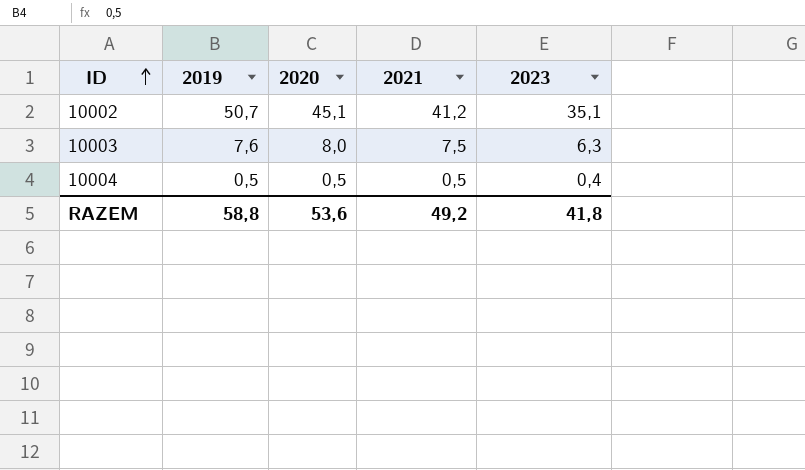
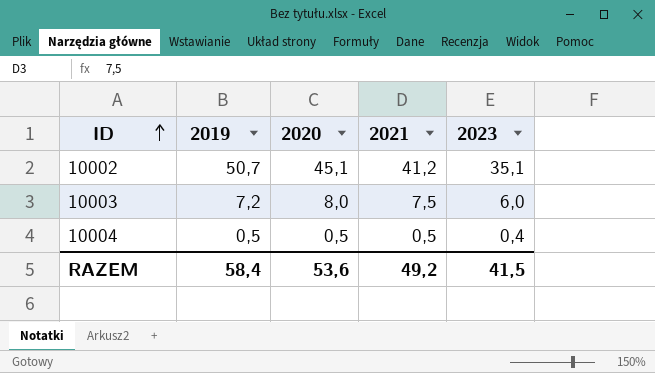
10003 | 2019: 7,6 -> 7,2
10003 | 2023: 6,3 -> 6,0
RAZEM | 2019: 58,8 -> 58,4
RAZEM | 2023: 41,8 -> 41,5

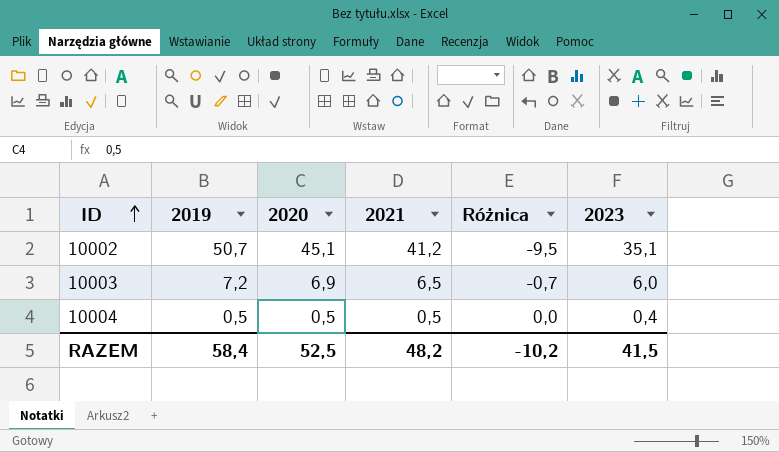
column Różnica | formula: none -> [2021] - [2019]
10003 | 2020: 8,0 -> 6,9
10003 | 2021: 7,5 -> 6,5
RAZEM | 2020: 53,6 -> 52,5
RAZEM | 2021: 49,2 -> 48,2

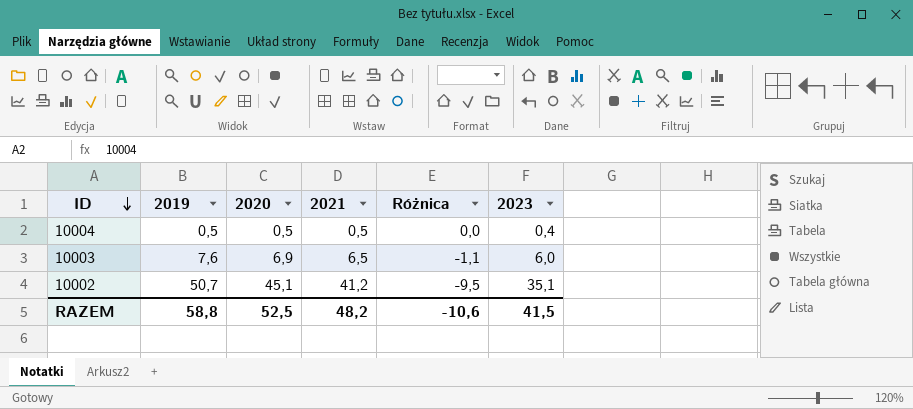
row order: ID ascending -> ID descending
10003 | 2019: 7,2 -> 7,6
10003 | Różnica: -0,7 -> -1,1
RAZEM | 2019: 58,4 -> 58,8
RAZEM | Różnica: -10,2 -> -10,6

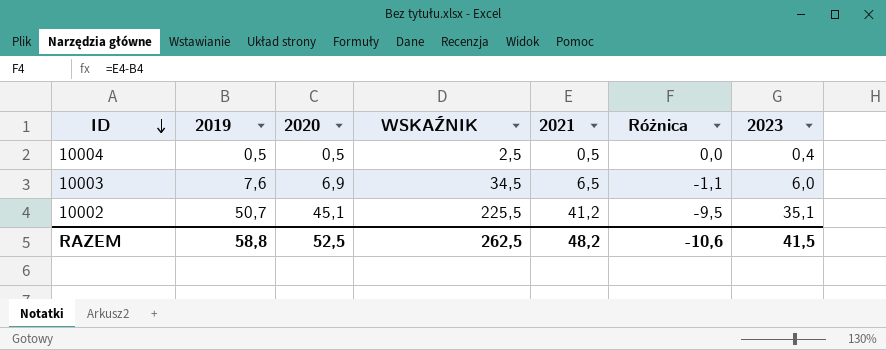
column WSKAŹNIK | formula: none -> [2020] * 5

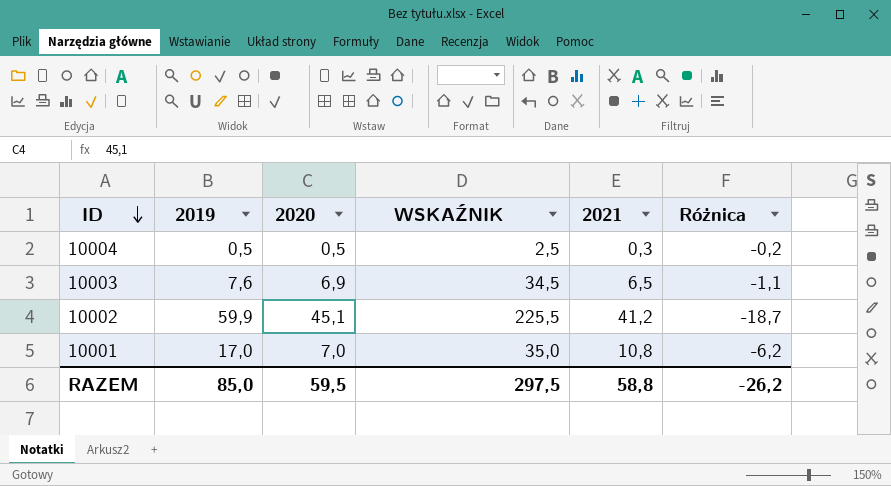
column 2023 | position: 7 -> none
10004 | 2021: 0,5 -> 0,3
10004 | Różnica: 0,0 -> -0,2
10002 | 2019: 50,7 -> 59,9
10002 | Różnica: -9,5 -> -18,7
row 10001: none -> 17,0 | 7,0 | 35,0 | 10,8 | -6,2
RAZEM | 2019: 58,8 -> 85,0
RAZEM | 2020: 52,5 -> 59,5
RAZEM | WSKAŹNIK: 262,5 -> 297,5
RAZEM | 2021: 48,2 -> 58,8
RAZEM | Różnica: -10,6 -> -26,2

